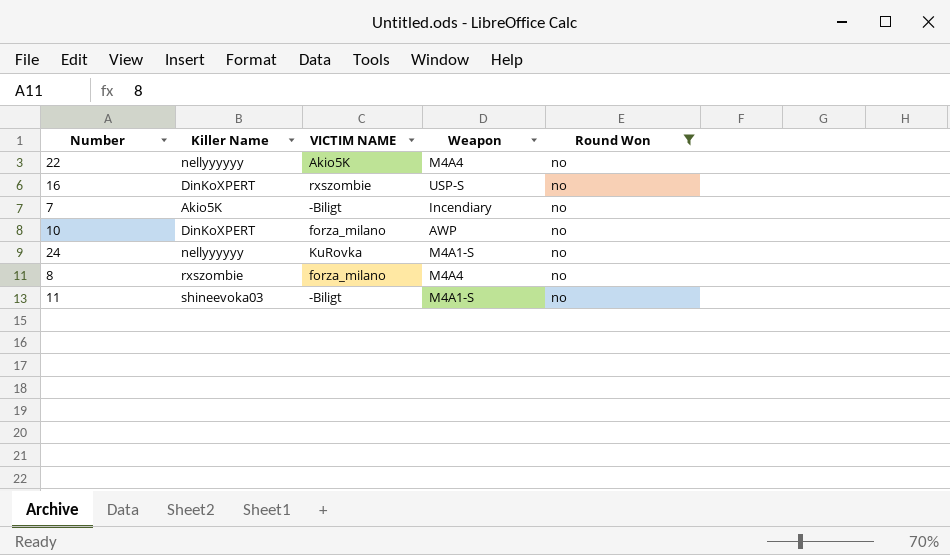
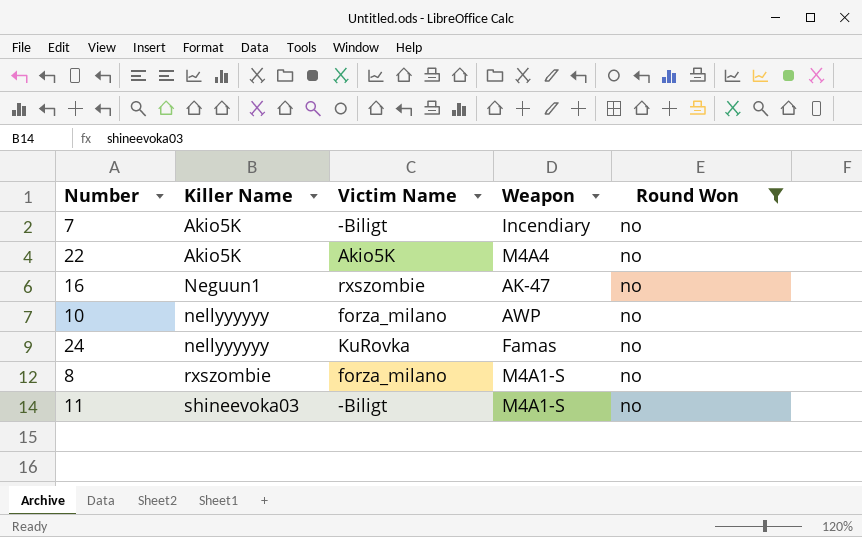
row order: none -> Killer Name ascending
column name: VICTIM NAME -> Victim Name
22 | Killer Name: nellyyyyyy -> Akio5K
16 | Killer Name: DinKoXPERT -> Neguun1
16 | Weapon: USP-S -> AK-47
10 | Killer Name: DinKoXPERT -> nellyyyyyy
24 | Weapon: M4A1-S -> Famas
8 | Weapon: M4A4 -> M4A1-S

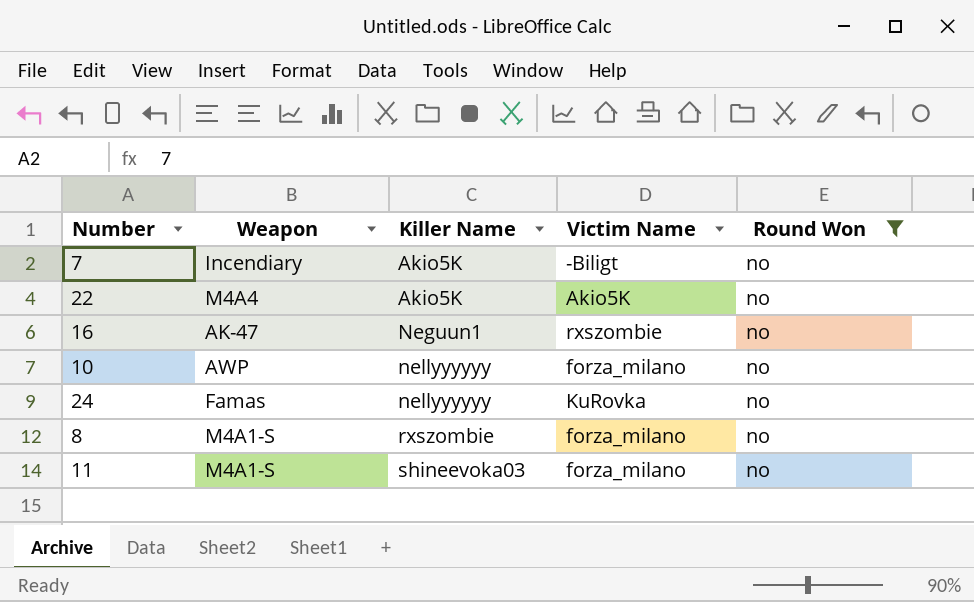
column Weapon | position: 4 -> 2
11 | Victim Name: -Biligt -> forza_milano

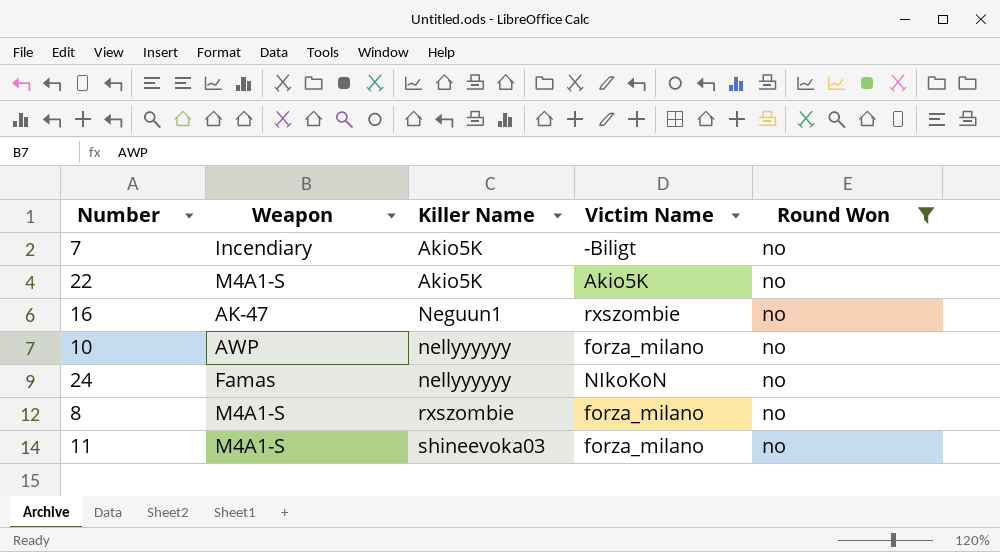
22 | Weapon: M4A4 -> M4A1-S
24 | Victim Name: KuRovka -> NIkoKoN

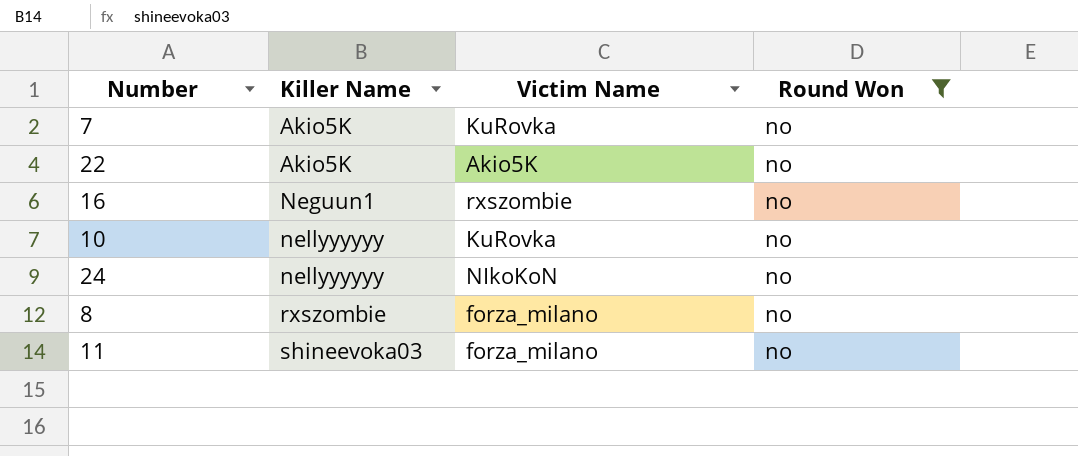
column Weapon | position: 2 -> none
7 | Victim Name: -Biligt -> KuRovka
10 | Victim Name: forza_milano -> KuRovka

